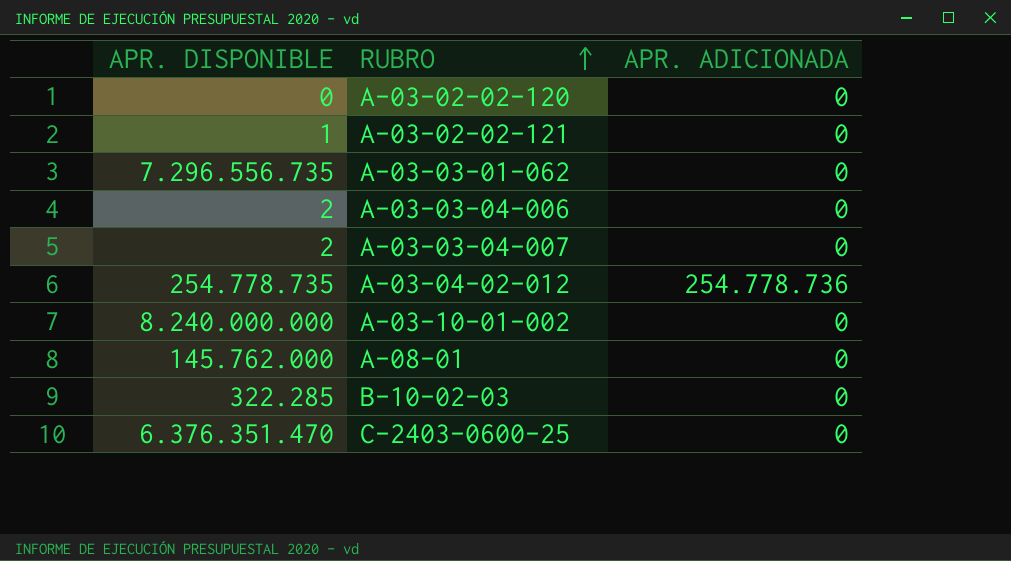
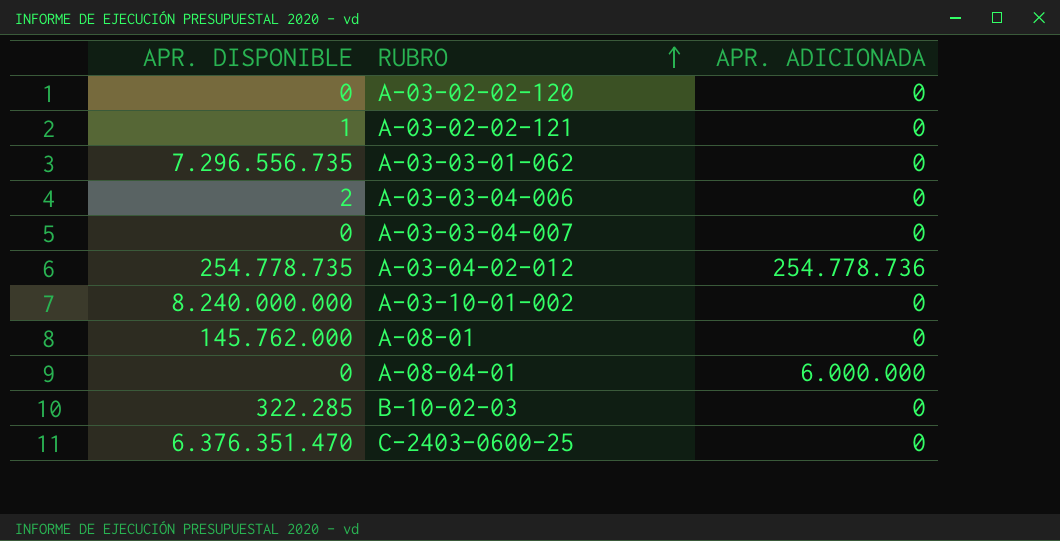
A-03-03-04-007 | APR. DISPONIBLE: 2 -> 0
row A-08-04-01: none -> 0 | 6.000.000

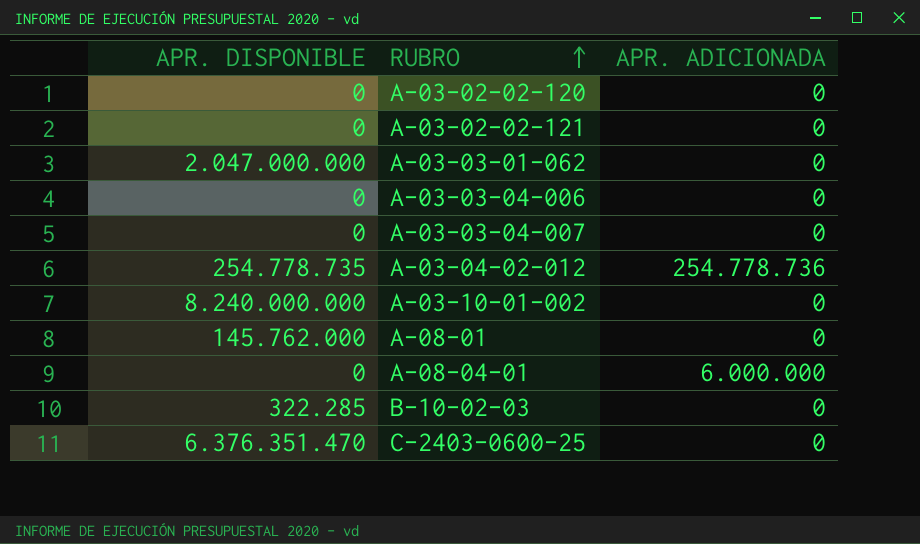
A-03-02-02-121 | APR. DISPONIBLE: 1 -> 0
A-03-03-01-062 | APR. DISPONIBLE: 7.296.556.735 -> 2.047.000.000
A-03-03-04-006 | APR. DISPONIBLE: 2 -> 0

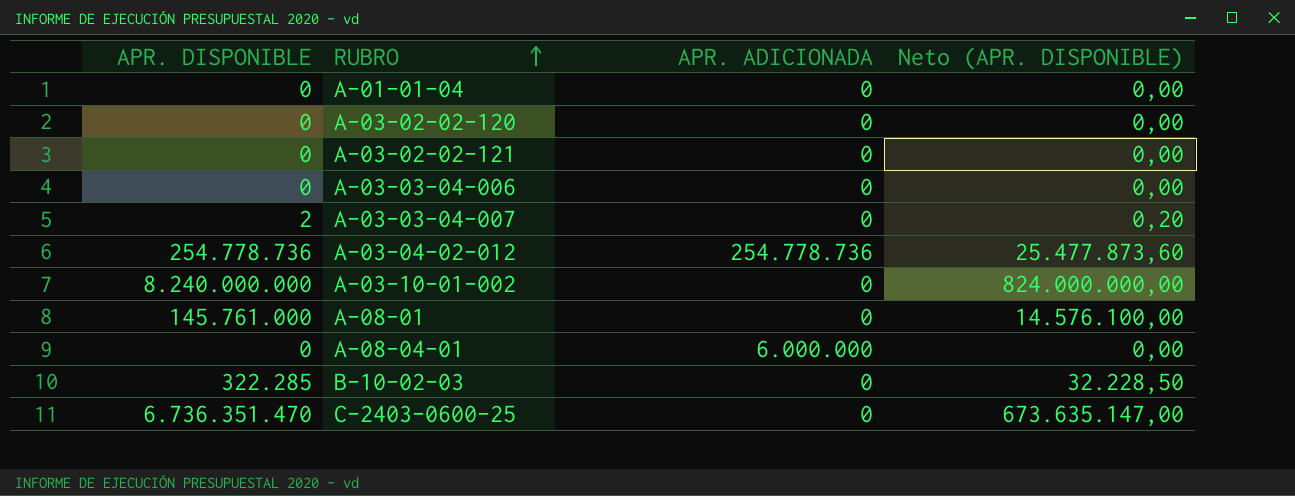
column Neto (APR. DISPONIBLE) | formula: none -> [APR. DISPONIBLE] * 0,1
row A-03-03-01-062: 2.047.000.000 | 0 -> none
row A-01-01-04: none -> 0 | 0 | 0,00
A-03-03-04-007 | APR. DISPONIBLE: 0 -> 2
A-03-04-02-012 | APR. DISPONIBLE: 254.778.735 -> 254.778.736
A-08-01 | APR. DISPONIBLE: 145.762.000 -> 145.761.000
C-2403-0600-25 | APR. DISPONIBLE: 6.376.351.470 -> 6.736.351.470

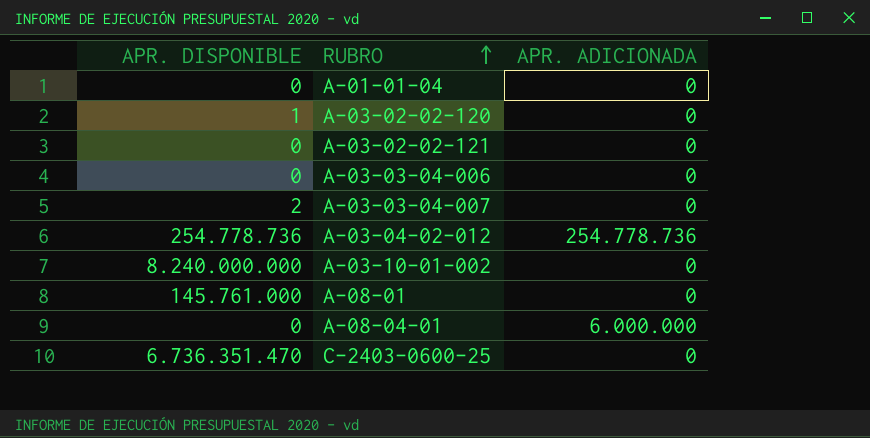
column Neto (APR. DISPONIBLE) | formula: [APR. DISPONIBLE] * 0,1 -> none
row B-10-02-03: 322.285 | 0 | 32.228,50 -> none
A-03-02-02-120 | APR. DISPONIBLE: 0 -> 1

